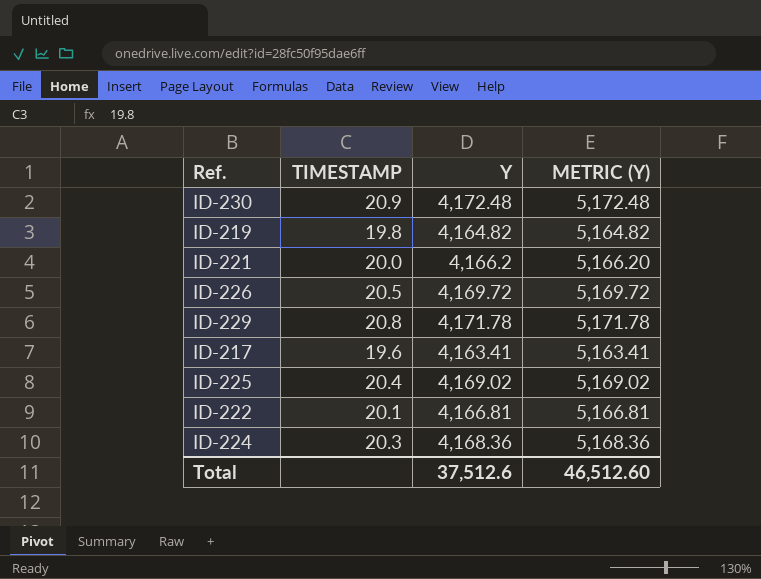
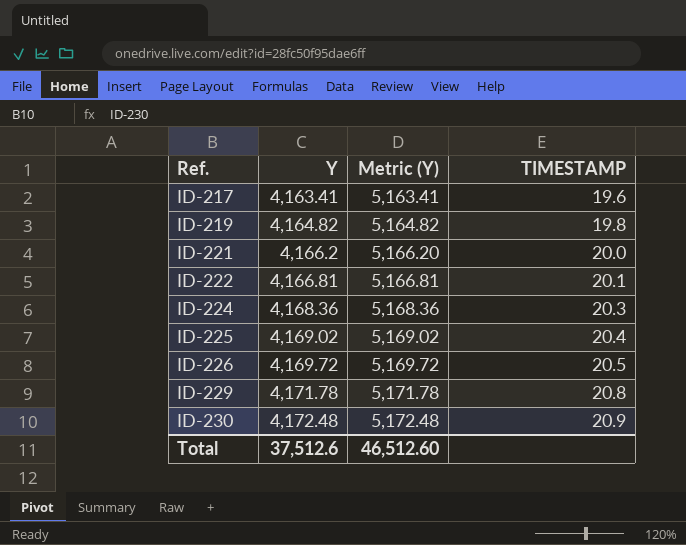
row order: none -> Ref. ascending
column name: METRIC (Y) -> Metric (Y)
column TIMESTAMP | position: 2 -> 4

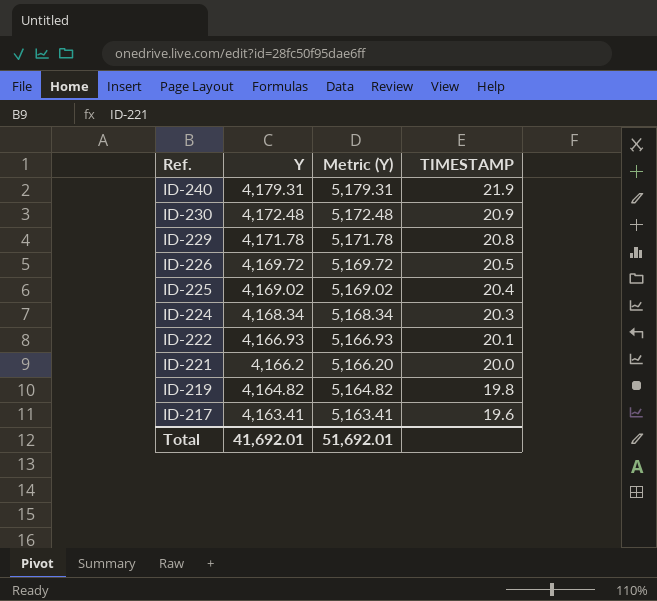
row order: Ref. ascending -> Ref. descending
row ID-240: none -> 4,179.31 | 5,179.31 | 21.9
ID-224 | Y: 4,168.36 -> 4,168.34
ID-224 | Metric (Y): 5,168.36 -> 5,168.34
ID-222 | Y: 4,166.81 -> 4,166.93
ID-222 | Metric (Y): 5,166.81 -> 5,166.93
Total | Y: 37,512.6 -> 41,692.01
Total | Metric (Y): 46,512.60 -> 51,692.01

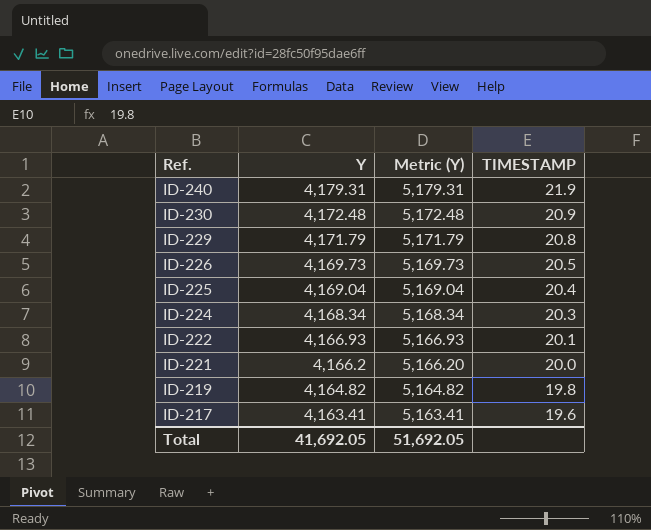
ID-229 | Y: 4,171.78 -> 4,171.79
ID-229 | Metric (Y): 5,171.78 -> 5,171.79
ID-226 | Y: 4,169.72 -> 4,169.73
ID-226 | Metric (Y): 5,169.72 -> 5,169.73
ID-225 | Y: 4,169.02 -> 4,169.04
ID-225 | Metric (Y): 5,169.02 -> 5,169.04
Total | Y: 41,692.01 -> 41,692.05
Total | Metric (Y): 51,692.01 -> 51,692.05

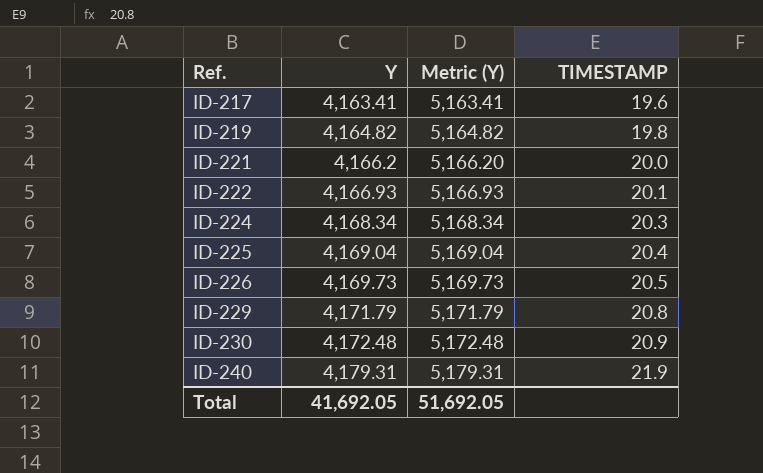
row order: Ref. descending -> Ref. ascending

